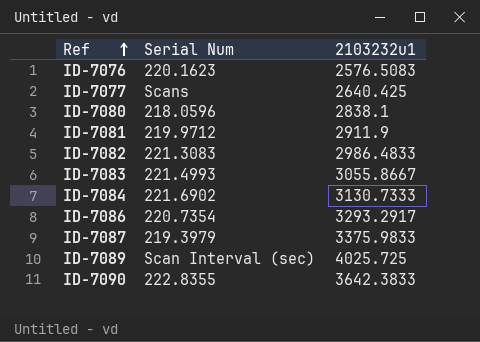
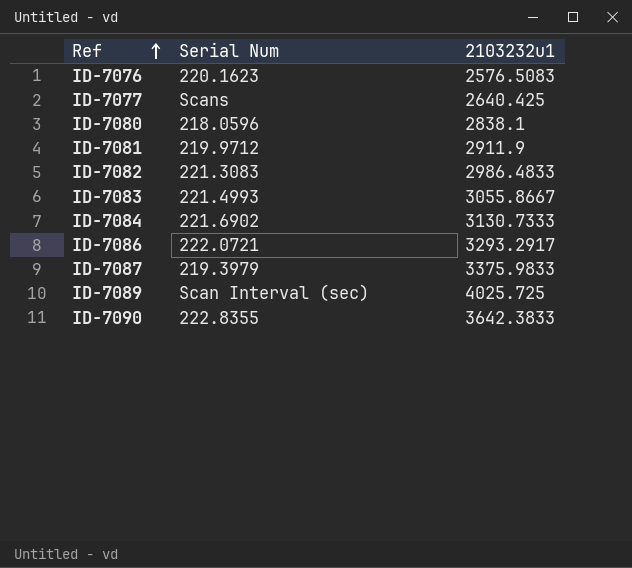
ID-7086 | Serial Num: 220.7354 -> 222.0721

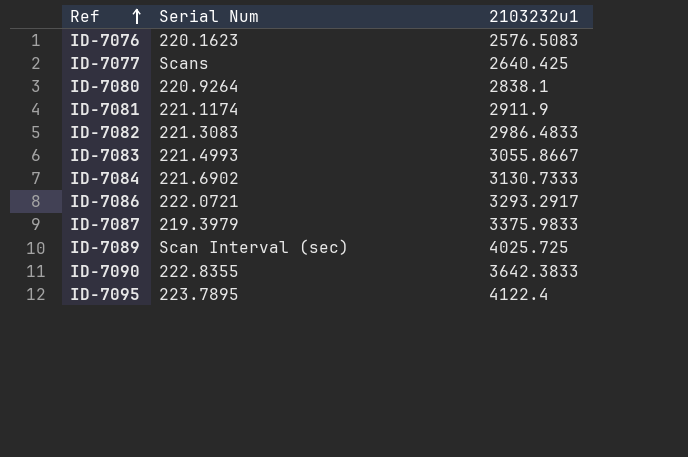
ID-7080 | Serial Num: 218.0596 -> 220.9264
ID-7081 | Serial Num: 219.9712 -> 221.1174
row ID-7095: none -> 223.7895 | 4122.4

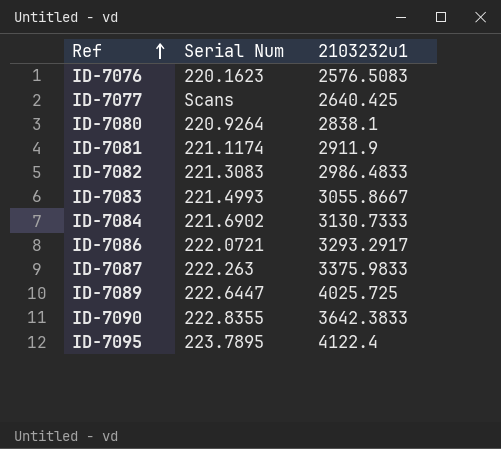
ID-7087 | Serial Num: 219.3979 -> 222.263
ID-7089 | Serial Num: Scan Interval (sec) -> 222.6447

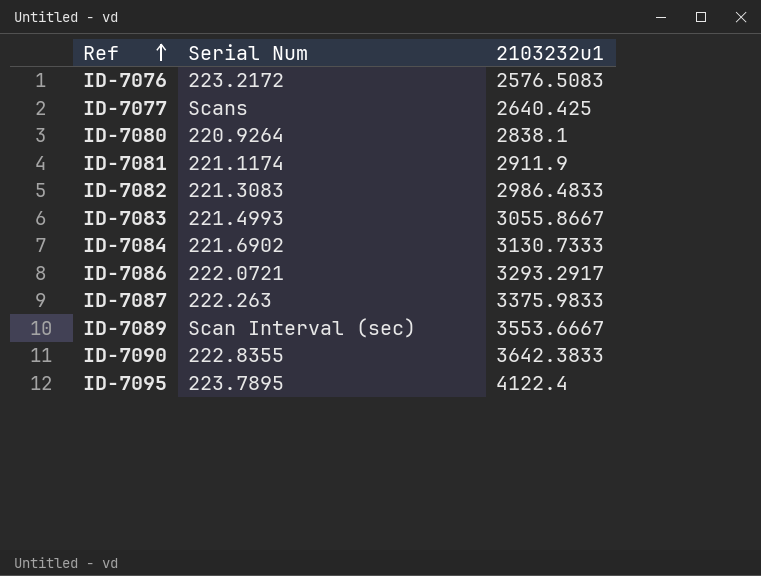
ID-7076 | Serial Num: 220.1623 -> 223.2172
ID-7089 | Serial Num: 222.6447 -> Scan Interval (sec)
ID-7089 | 2103232u1: 4025.725 -> 3553.6667

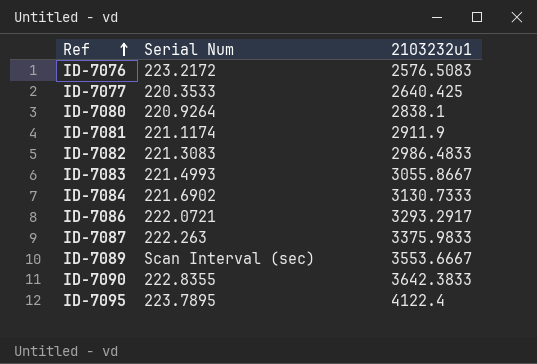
ID-7077 | Serial Num: Scans -> 220.3533

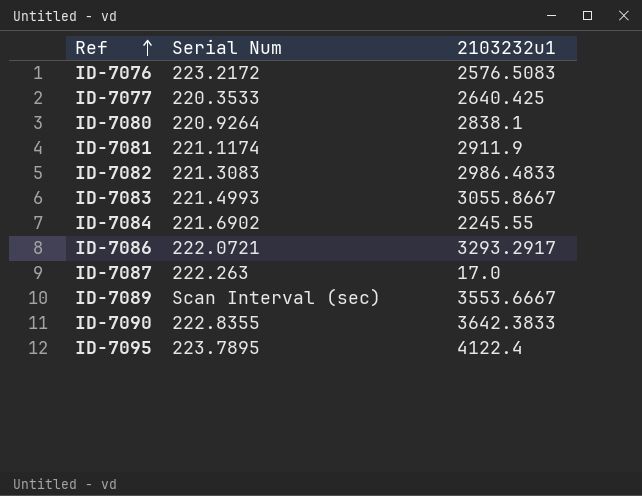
ID-7084 | 2103232u1: 3130.7333 -> 2245.55
ID-7087 | 2103232u1: 3375.9833 -> 17.0

